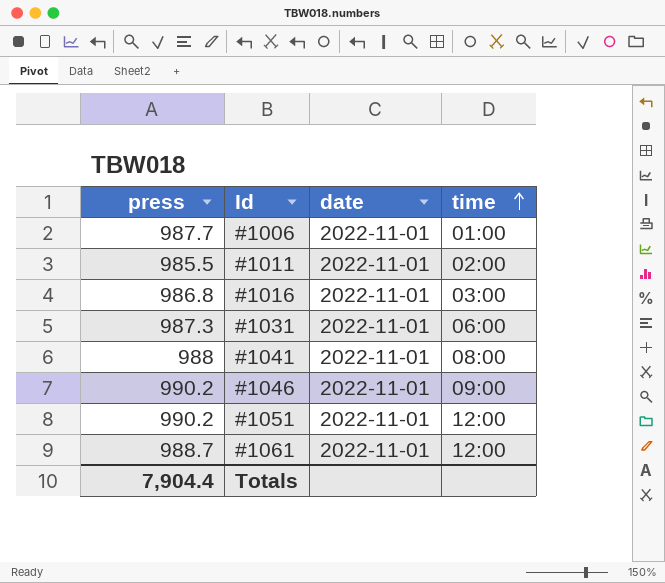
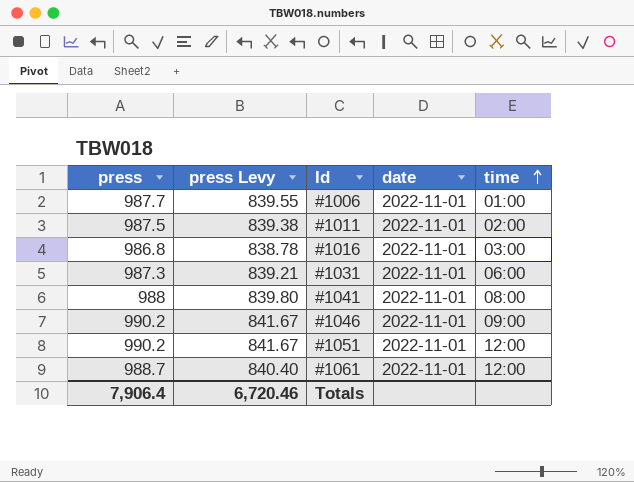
column press Levy | formula: none -> [press] * 0.85
#1011 | press: 985.5 -> 987.5
Totals | press: 7,904.4 -> 7,906.4

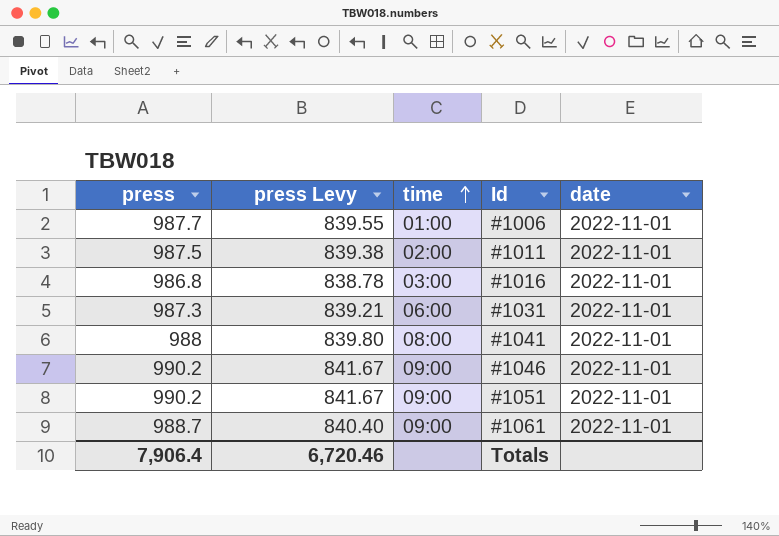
column time | position: 5 -> 3
#1051 | time: 12:00 -> 09:00
#1061 | time: 12:00 -> 09:00

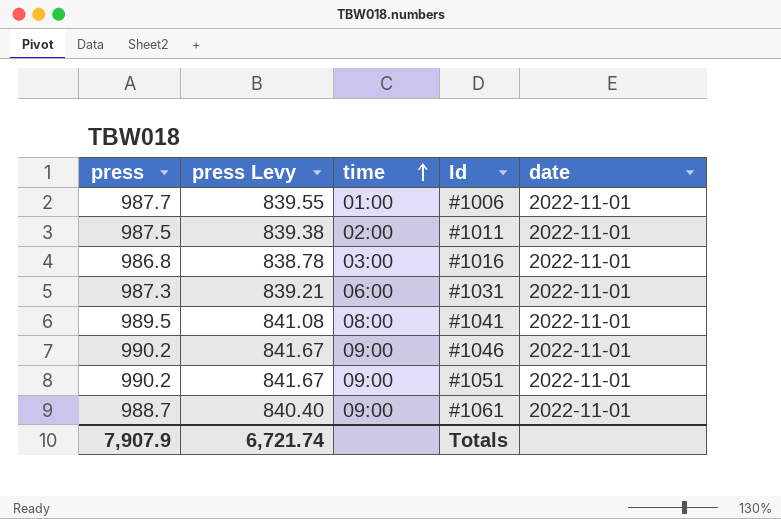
#1041 | press: 988 -> 989.5
#1041 | press Levy: 839.80 -> 841.08
Totals | press: 7,906.4 -> 7,907.9
Totals | press Levy: 6,720.46 -> 6,721.74

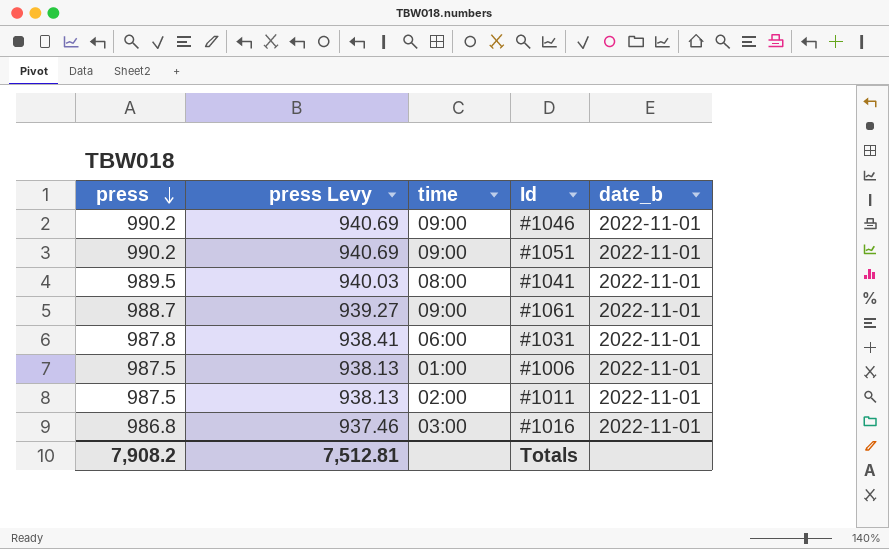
row order: time ascending -> press descending
column press Levy | formula: [press] * 0.85 -> [press] * 0.95
column name: date -> date_b
#1031 | press: 987.3 -> 987.8
#1006 | press: 987.7 -> 987.5
Totals | press: 7,907.9 -> 7,908.2
Totals | press Levy: 6,721.74 -> 7,512.81

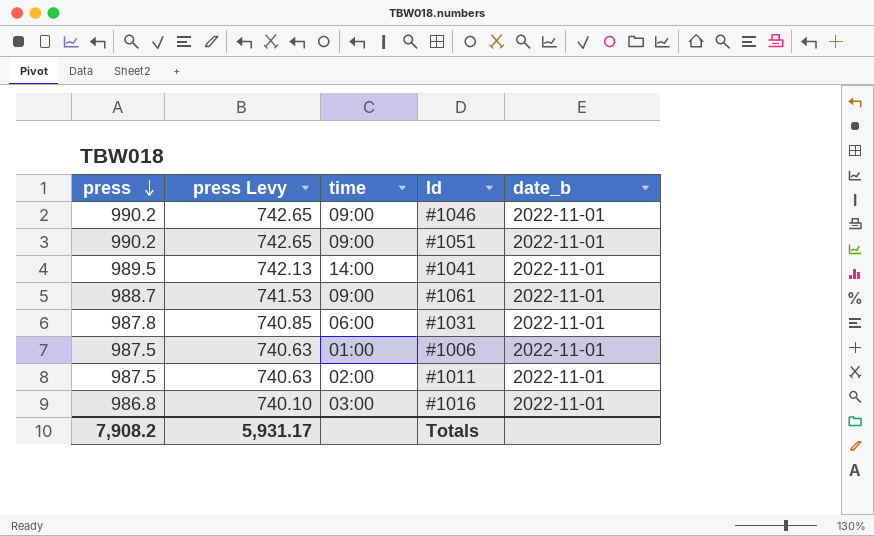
column press Levy | formula: [press] * 0.95 -> [press] * 0.75
#1041 | time: 08:00 -> 14:00
Totals | press Levy: 7,512.81 -> 5,931.17

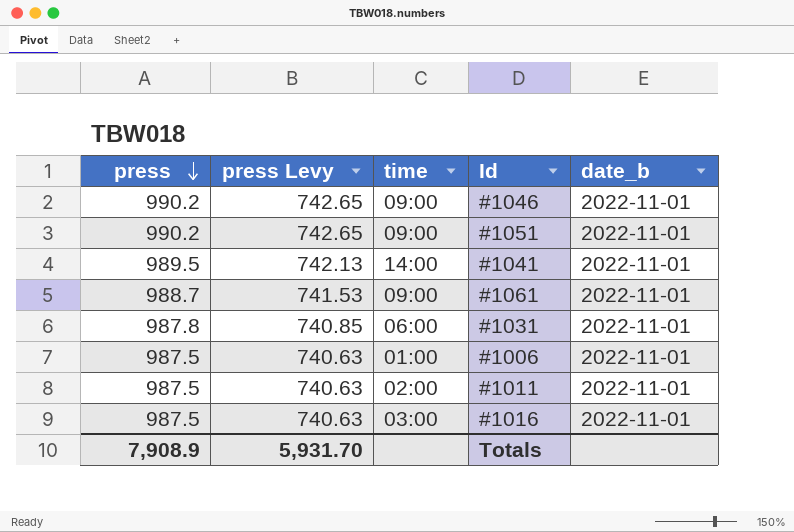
#1016 | press: 986.8 -> 987.5
#1016 | press Levy: 740.10 -> 740.63
Totals | press: 7,908.2 -> 7,908.9
Totals | press Levy: 5,931.17 -> 5,931.70

